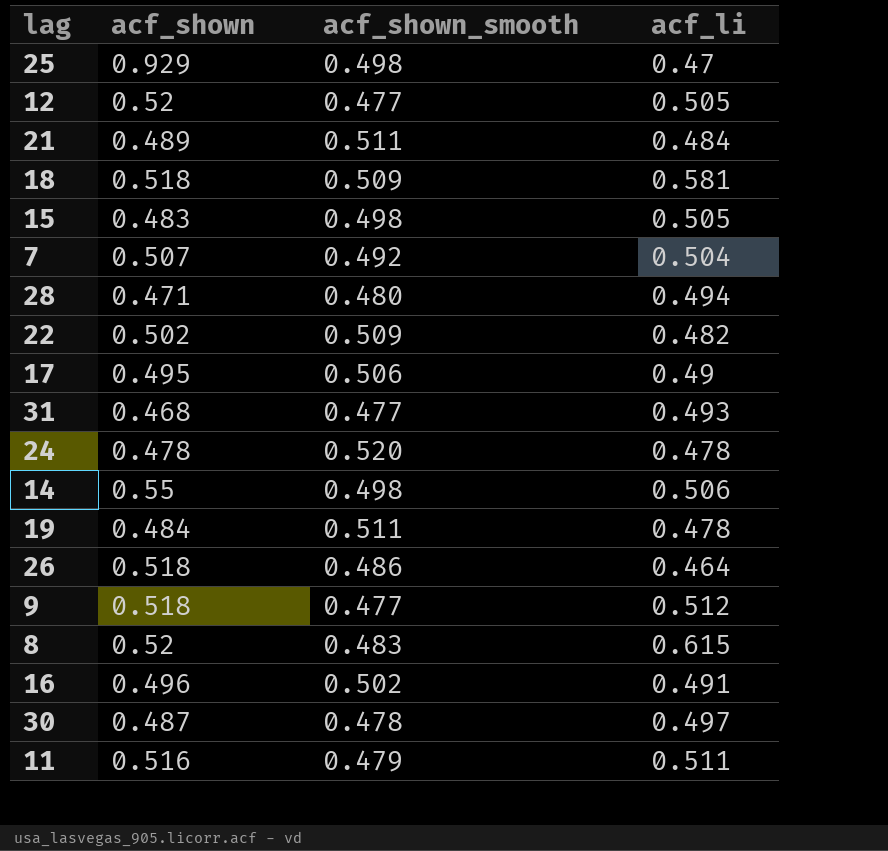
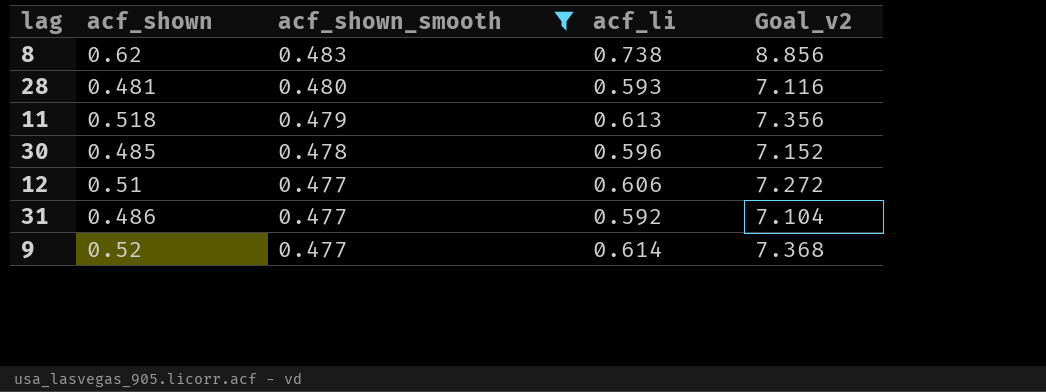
filter: none -> acf_shown_smooth <= 0.483
row order: none -> acf_shown_smooth descending
column Goal_v2 | formula: none -> [acf_li] * 12
8 | acf_shown: 0.52 -> 0.62
8 | acf_li: 0.615 -> 0.738
28 | acf_shown: 0.471 -> 0.481
28 | acf_li: 0.494 -> 0.593
11 | acf_shown: 0.516 -> 0.518
11 | acf_li: 0.511 -> 0.613
30 | acf_shown: 0.487 -> 0.485
30 | acf_li: 0.497 -> 0.596
12 | acf_shown: 0.52 -> 0.51
12 | acf_li: 0.505 -> 0.606
31 | acf_shown: 0.468 -> 0.486
31 | acf_li: 0.493 -> 0.592
9 | acf_shown: 0.518 -> 0.52
9 | acf_li: 0.512 -> 0.614

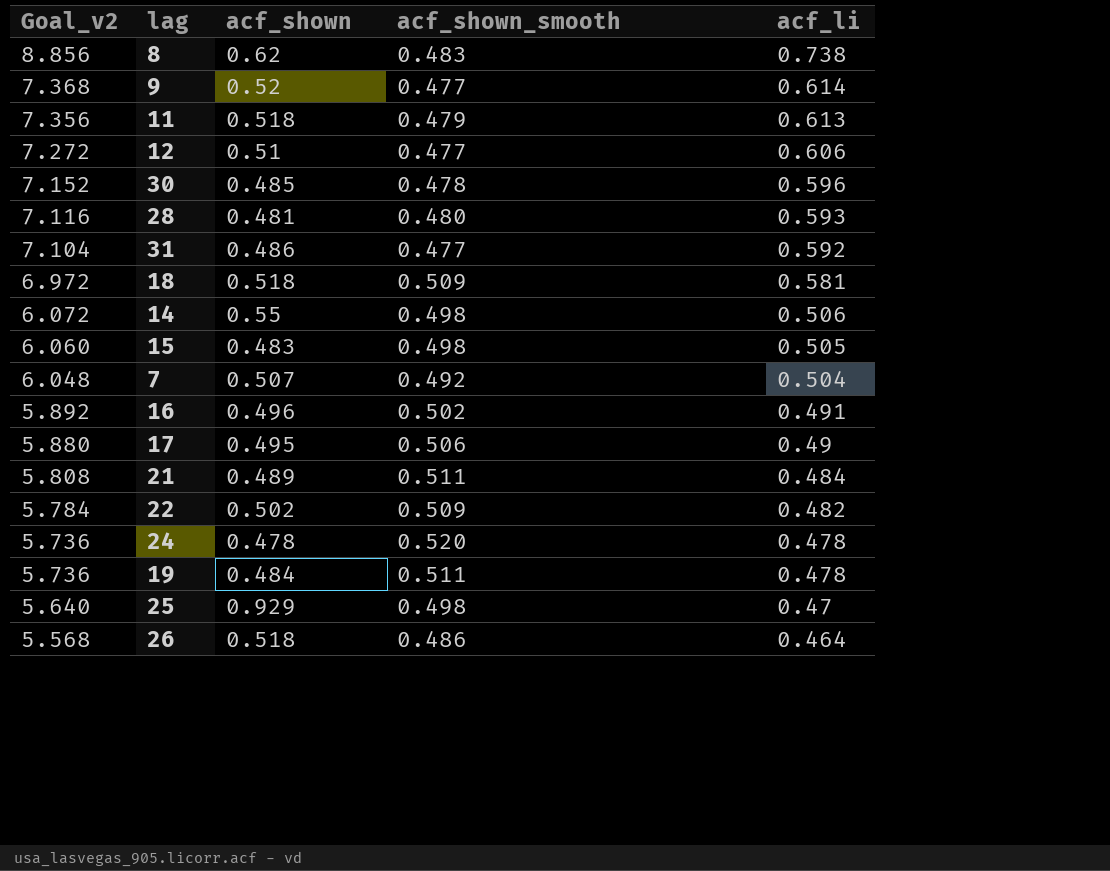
filter: acf_shown_smooth <= 0.483 -> none
row order: acf_shown_smooth descending -> Goal_v2 descending
column Goal_v2 | position: 5 -> 1

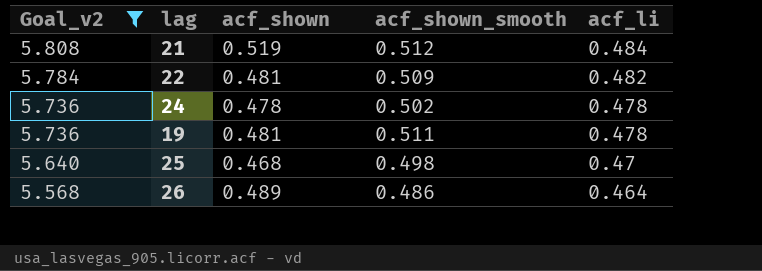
filter: none -> Goal_v2 <= 5.808
21 | acf_shown: 0.489 -> 0.519
21 | acf_shown_smooth: 0.511 -> 0.512
22 | acf_shown: 0.502 -> 0.481
24 | acf_shown_smooth: 0.520 -> 0.502
19 | acf_shown: 0.484 -> 0.481
25 | acf_shown: 0.929 -> 0.468
26 | acf_shown: 0.518 -> 0.489

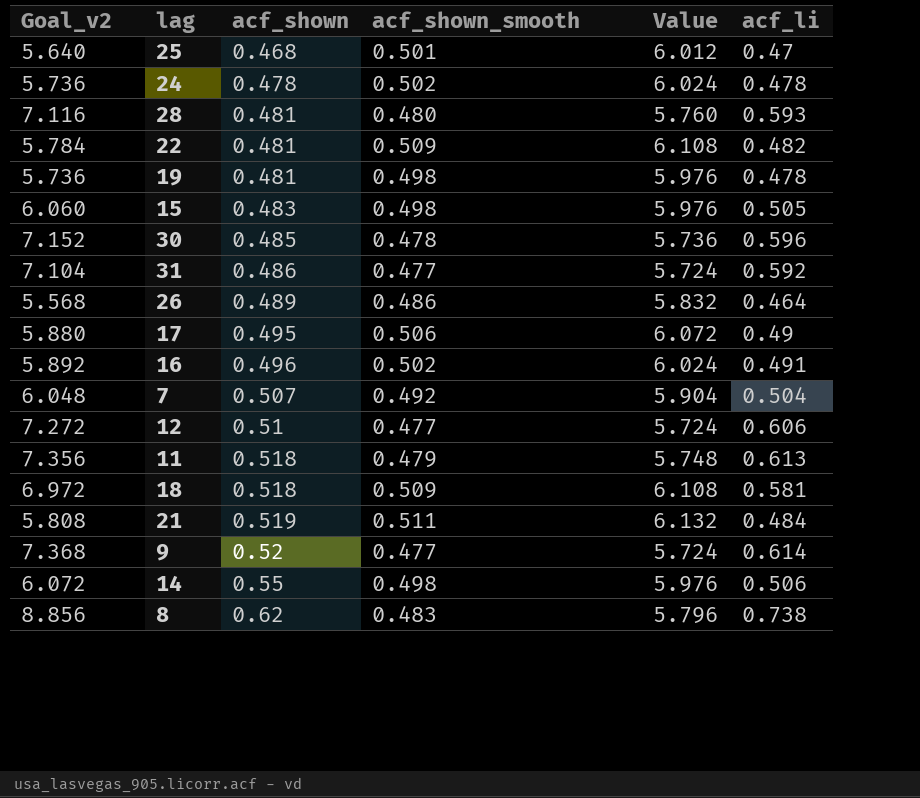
filter: Goal_v2 <= 5.808 -> none
row order: Goal_v2 descending -> acf_shown ascending
column Value | formula: none -> [acf_shown_smooth] * 12
25 | acf_shown_smooth: 0.498 -> 0.501
19 | acf_shown_smooth: 0.511 -> 0.498
21 | acf_shown_smooth: 0.512 -> 0.511

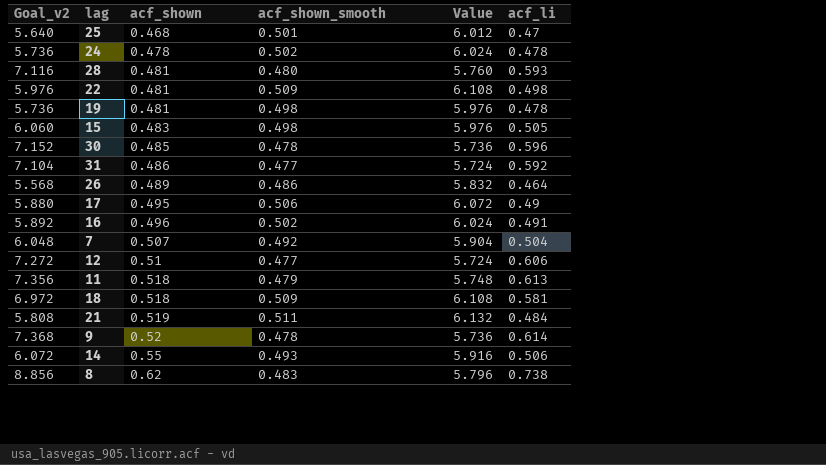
22 | Goal_v2: 5.784 -> 5.976
22 | acf_li: 0.482 -> 0.498
9 | acf_shown_smooth: 0.477 -> 0.478
9 | Value: 5.724 -> 5.736
14 | acf_shown_smooth: 0.498 -> 0.493
14 | Value: 5.976 -> 5.916

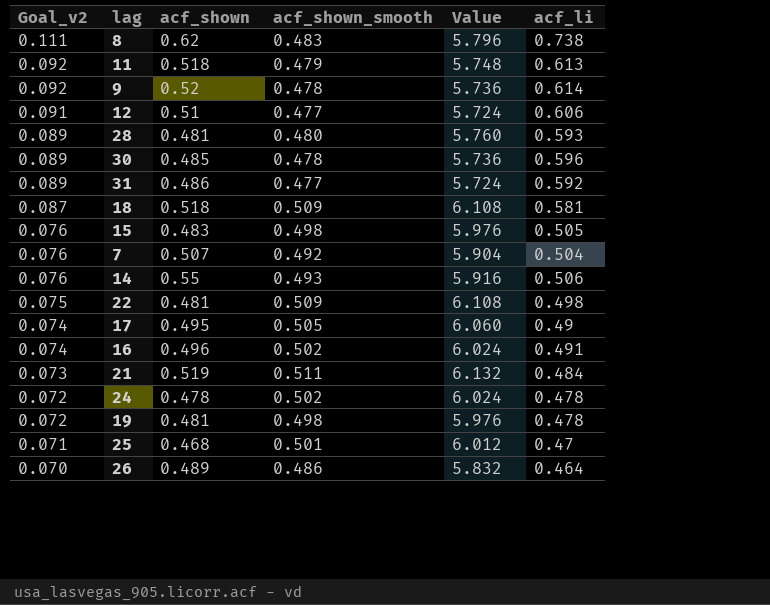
row order: acf_shown ascending -> Goal_v2 descending
column Goal_v2 | formula: [acf_li] * 12 -> [acf_li] * 0.15
17 | acf_shown_smooth: 0.506 -> 0.505
17 | Value: 6.072 -> 6.060

